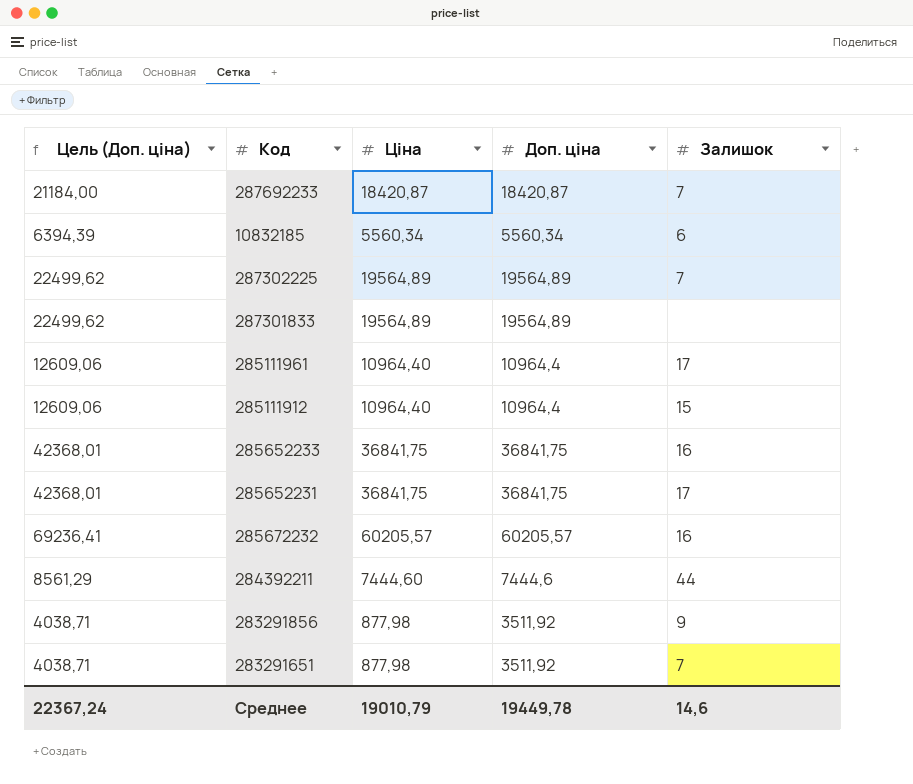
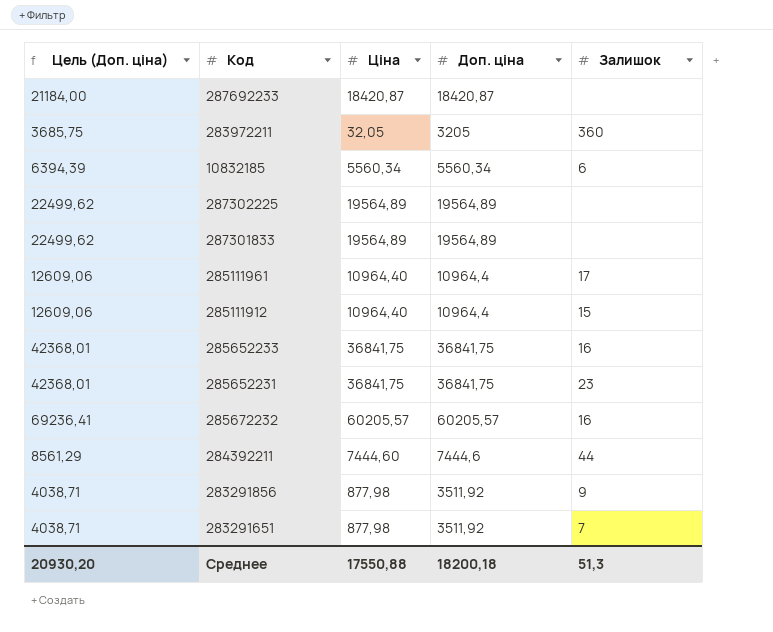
287692233 | Залишок: 7 -> none
row 283972211: none -> 3685,75 | 32,05 | 3205 | 360
287302225 | Залишок: 7 -> none
285652231 | Залишок: 17 -> 23
Среднее | Цель (Доп. ціна): 22367,24 -> 20930,20
Среднее | Ціна: 19010,79 -> 17550,88
Среднее | Доп. ціна: 19449,78 -> 18200,18
Среднее | Залишок: 14,6 -> 51,3

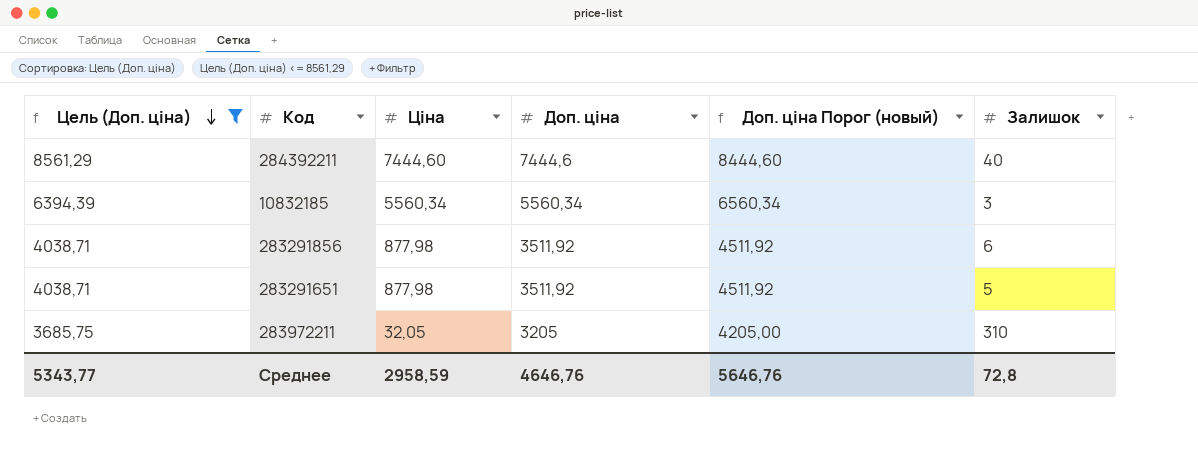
filter: none -> Цель (Доп. ціна) <= 8561,29
row order: none -> Цель (Доп. ціна) descending
column Доп. ціна Порог (новый) | formula: none -> [Доп. ціна] + 1000
284392211 | Залишок: 44 -> 40
10832185 | Залишок: 6 -> 3
283291856 | Залишок: 9 -> 6
283291651 | Залишок: 7 -> 5
283972211 | Залишок: 360 -> 310
Среднее | Цель (Доп. ціна): 20930,20 -> 5343,77
Среднее | Ціна: 17550,88 -> 2958,59
Среднее | Доп. ціна: 18200,18 -> 4646,76
Среднее | Залишок: 51,3 -> 72,8

